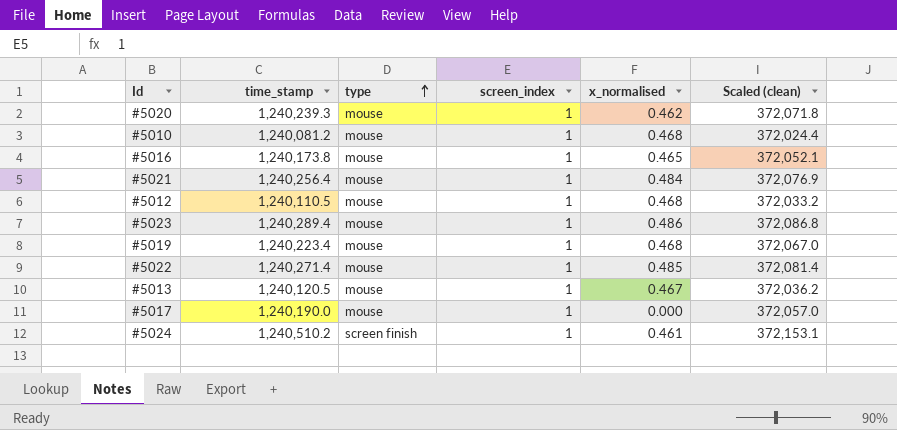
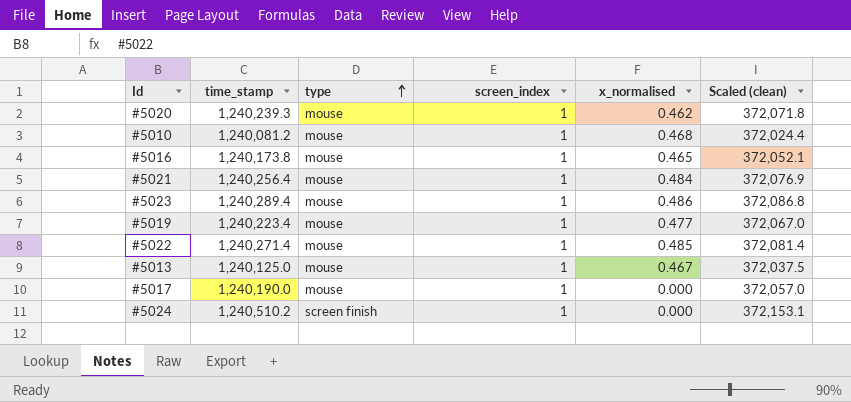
row #5012: 1,240,110.5 | mouse | 1 | 0.468 | 372,033.2 -> none
#5019 | x_normalised: 0.468 -> 0.477
#5013 | time_stamp: 1,240,120.5 -> 1,240,125.0
#5013 | Scaled (clean): 372,036.2 -> 372,037.5
#5024 | x_normalised: 0.461 -> 0.000

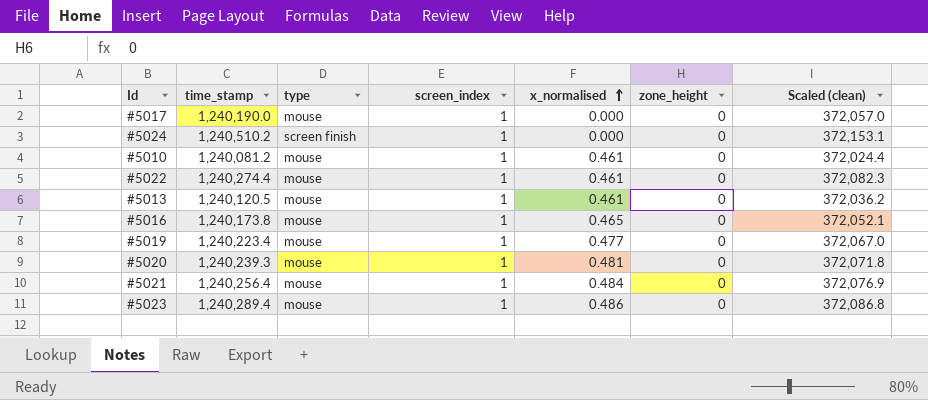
row order: type ascending -> x_normalised ascending
column zone_height | position: none -> 6
#5010 | x_normalised: 0.468 -> 0.461
#5022 | time_stamp: 1,240,271.4 -> 1,240,274.4
#5022 | x_normalised: 0.485 -> 0.461
#5022 | Scaled (clean): 372,081.4 -> 372,082.3
#5013 | time_stamp: 1,240,125.0 -> 1,240,120.5
#5013 | x_normalised: 0.467 -> 0.461
#5013 | Scaled (clean): 372,037.5 -> 372,036.2
#5020 | x_normalised: 0.462 -> 0.481

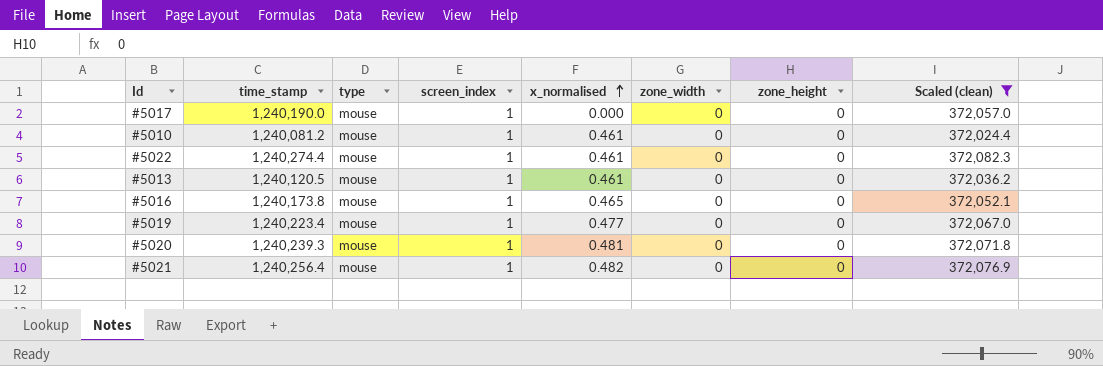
filter: none -> Scaled (clean) <= 372,082.3
column zone_width | position: none -> 6
#5021 | x_normalised: 0.484 -> 0.482

